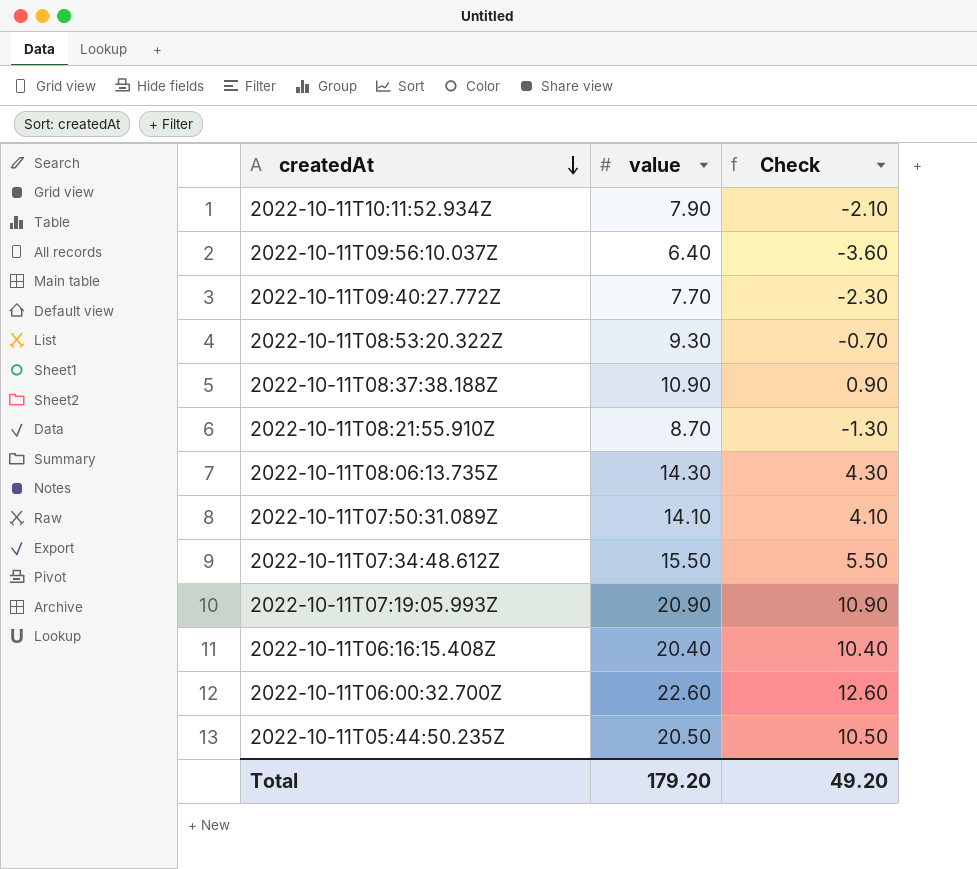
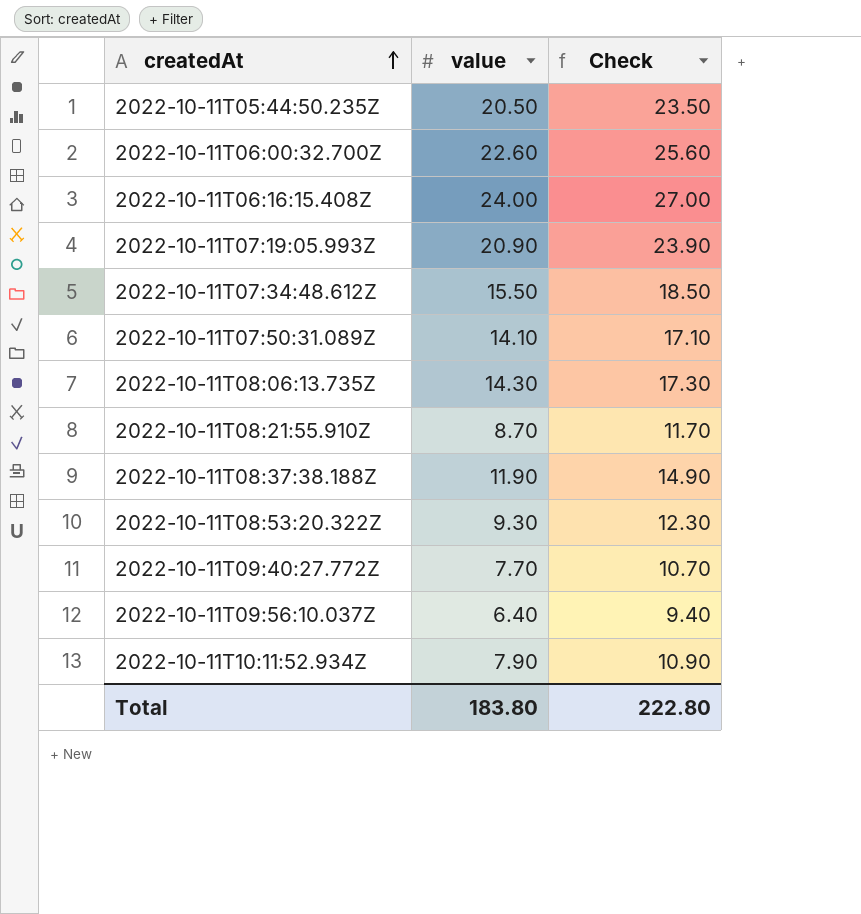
row order: createdAt descending -> createdAt ascending
column Check | formula: [value] - 10 -> [value] + 3
2022-10-11T06:16:15.408Z | value: 20.40 -> 24.00
2022-10-11T08:37:38.188Z | value: 10.90 -> 11.90
Total | value: 179.20 -> 183.80
Total | Check: 49.20 -> 222.80

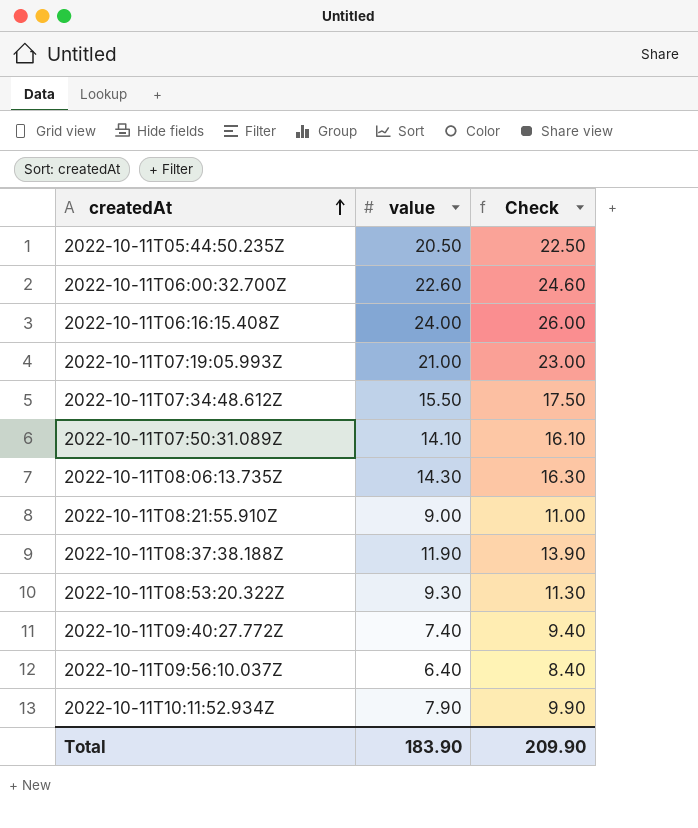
column Check | formula: [value] + 3 -> [value] + 2
2022-10-11T07:19:05.993Z | value: 20.90 -> 21.00
2022-10-11T08:21:55.910Z | value: 8.70 -> 9.00
2022-10-11T09:40:27.772Z | value: 7.70 -> 7.40
Total | value: 183.80 -> 183.90
Total | Check: 222.80 -> 209.90

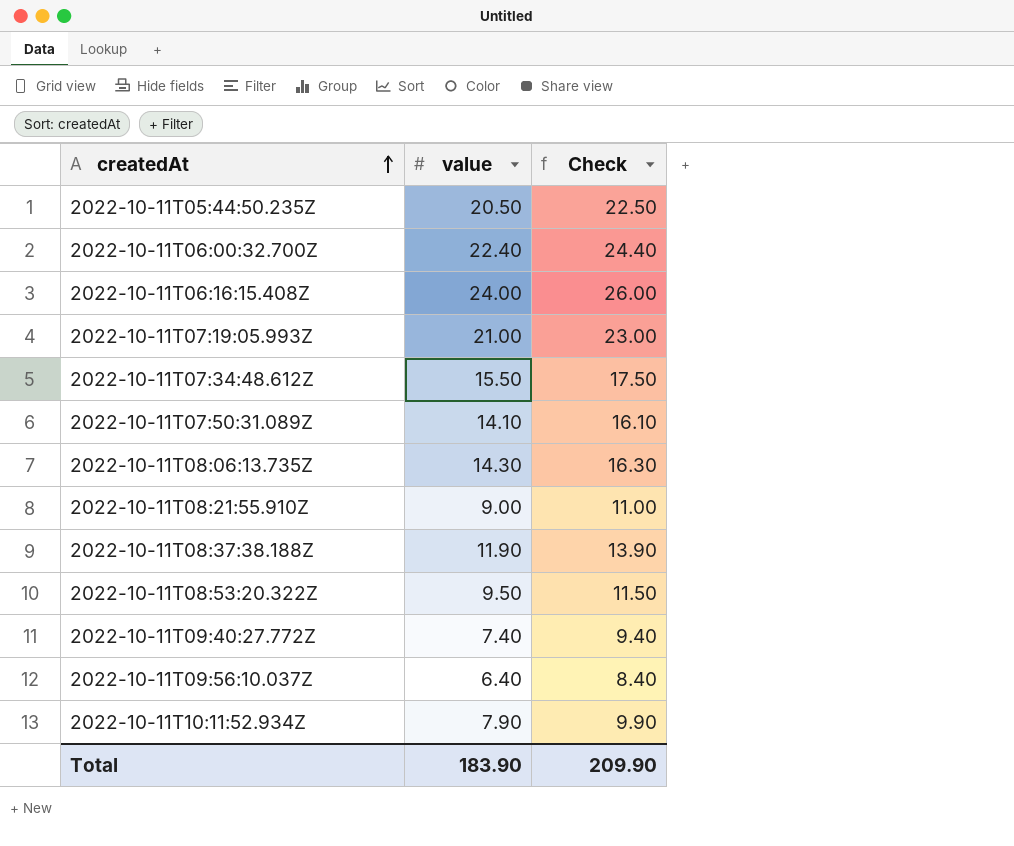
2022-10-11T06:00:32.700Z | value: 22.60 -> 22.40
2022-10-11T06:00:32.700Z | Check: 24.60 -> 24.40
2022-10-11T08:53:20.322Z | value: 9.30 -> 9.50
2022-10-11T08:53:20.322Z | Check: 11.30 -> 11.50

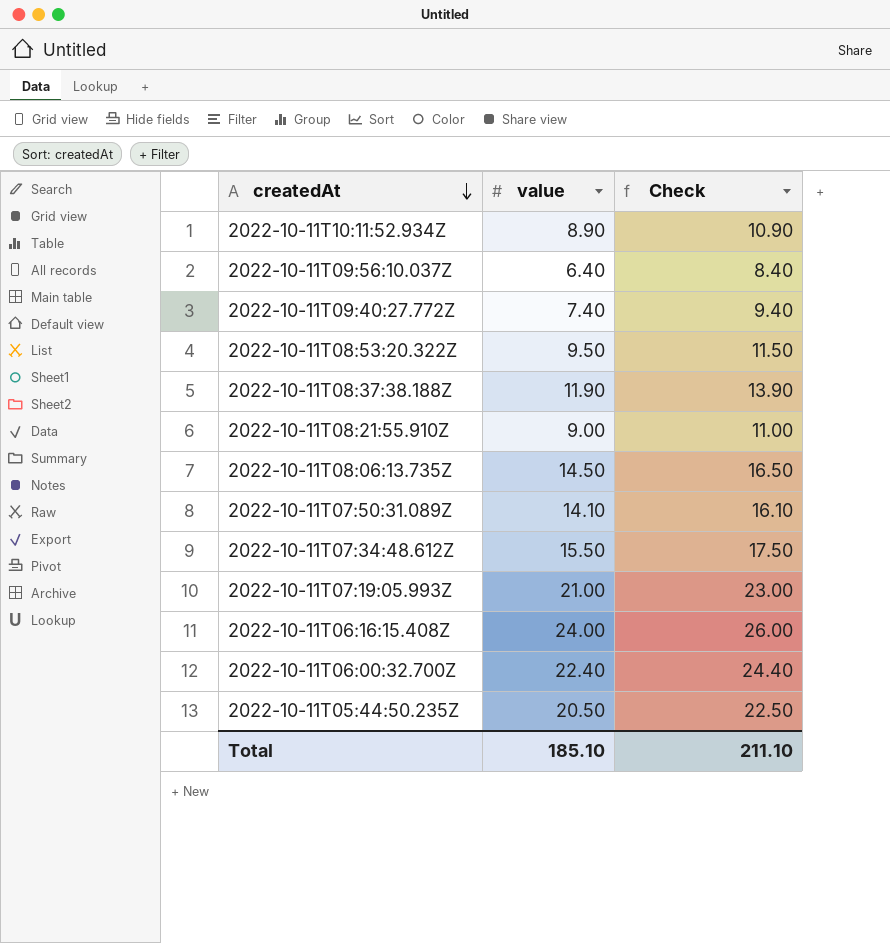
row order: createdAt ascending -> createdAt descending
2022-10-11T10:11:52.934Z | value: 7.90 -> 8.90
2022-10-11T10:11:52.934Z | Check: 9.90 -> 10.90
2022-10-11T08:06:13.735Z | value: 14.30 -> 14.50
2022-10-11T08:06:13.735Z | Check: 16.30 -> 16.50
Total | value: 183.90 -> 185.10
Total | Check: 209.90 -> 211.10

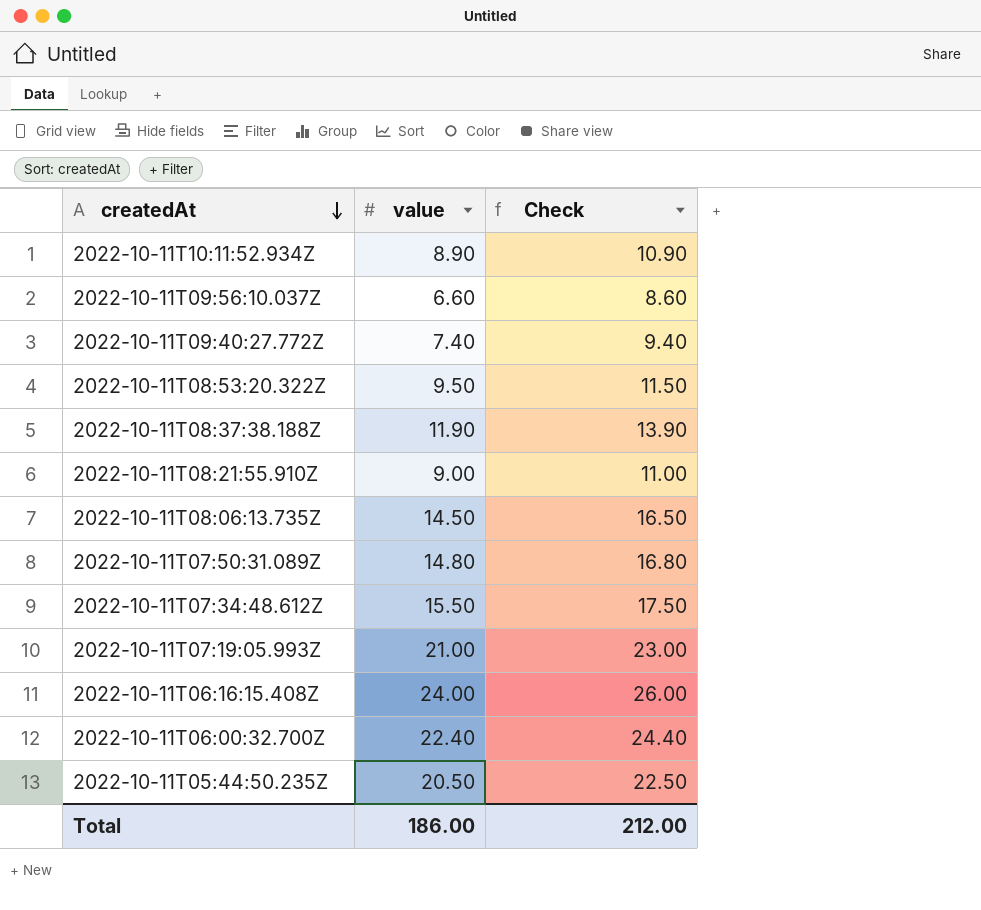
2022-10-11T09:56:10.037Z | value: 6.40 -> 6.60
2022-10-11T09:56:10.037Z | Check: 8.40 -> 8.60
2022-10-11T07:50:31.089Z | value: 14.10 -> 14.80
2022-10-11T07:50:31.089Z | Check: 16.10 -> 16.80
Total | value: 185.10 -> 186.00
Total | Check: 211.10 -> 212.00

